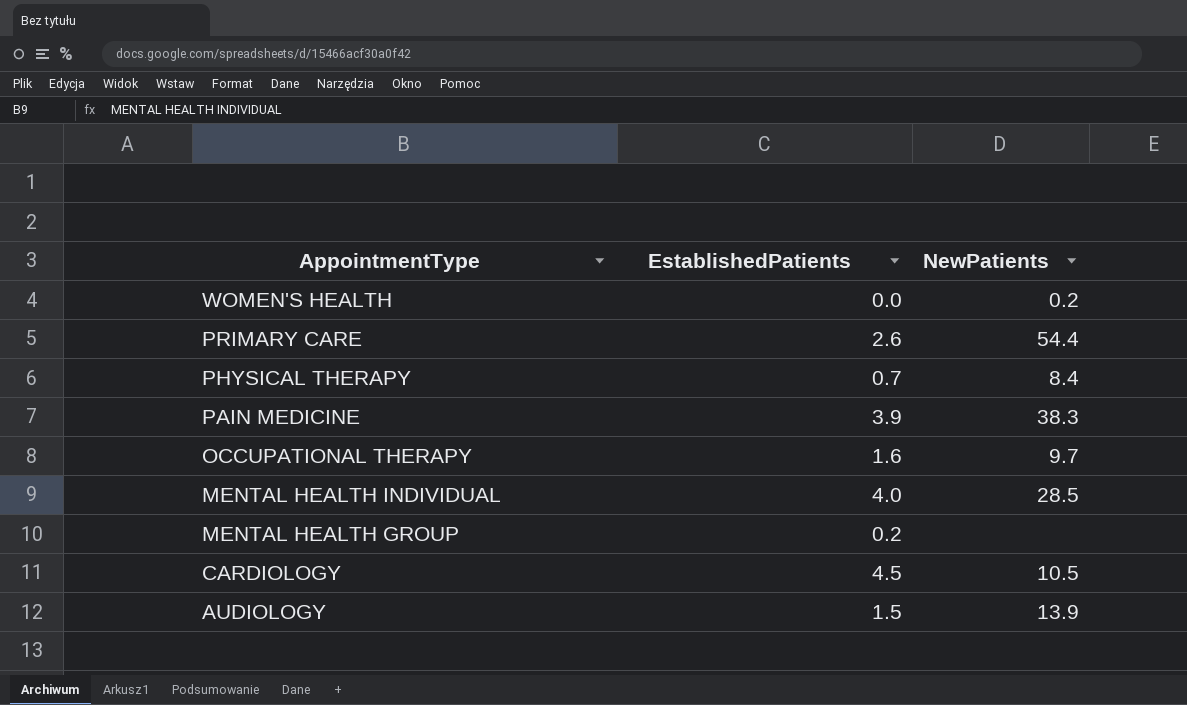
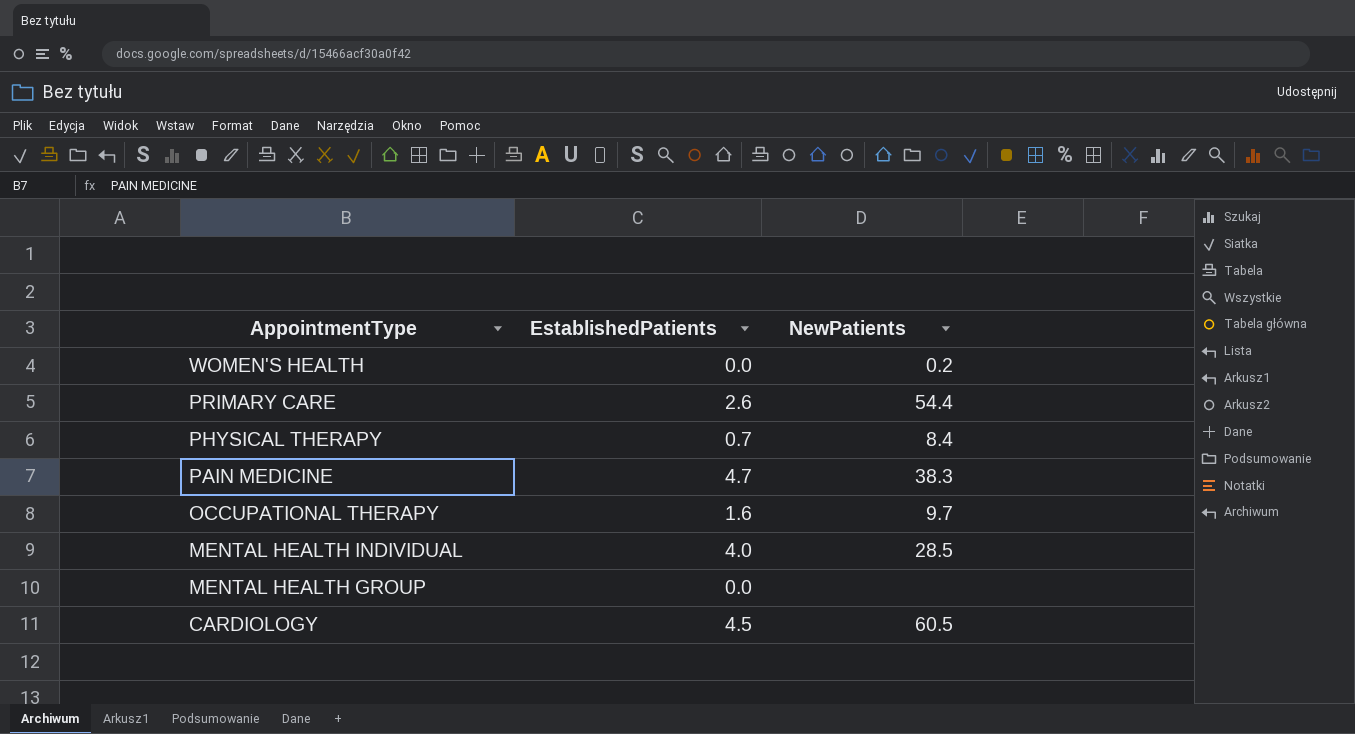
row AUDIOLOGY: 1.5 | 13.9 -> none
PAIN MEDICINE | EstablishedPatients: 3.9 -> 4.7
MENTAL HEALTH GROUP | EstablishedPatients: 0.2 -> 0.0
CARDIOLOGY | NewPatients: 10.5 -> 60.5

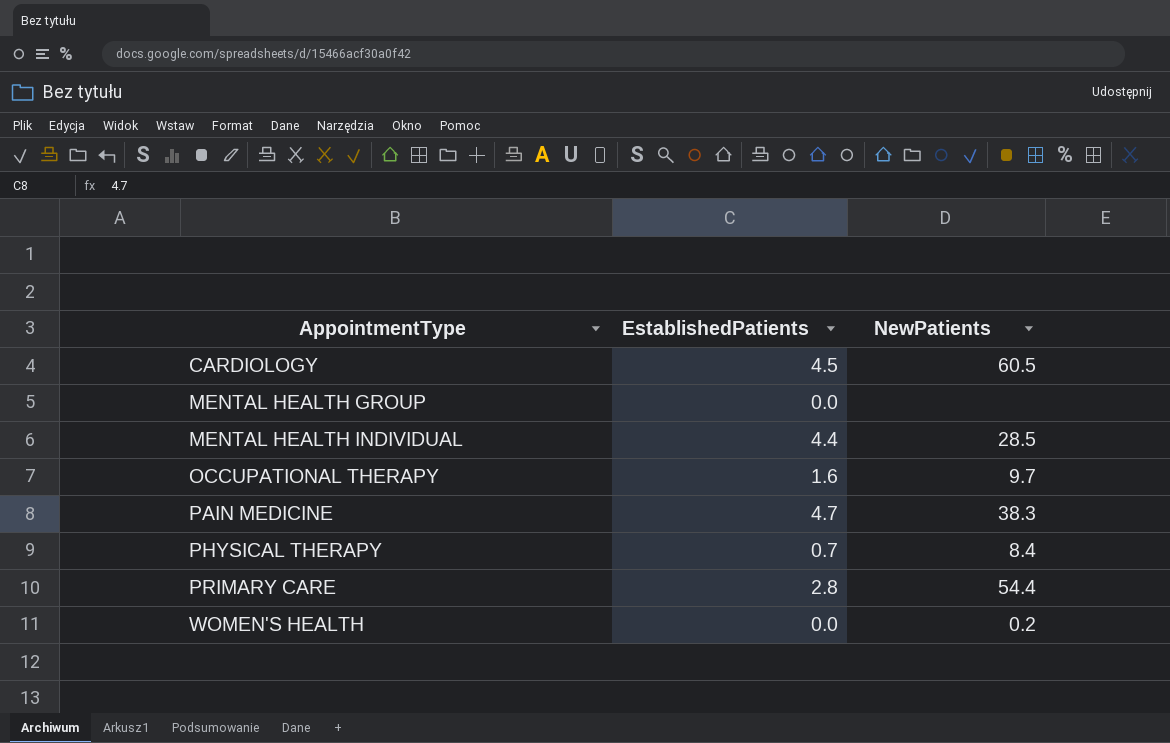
row order: AppointmentType descending -> AppointmentType ascending
MENTAL HEALTH INDIVIDUAL | EstablishedPatients: 4.0 -> 4.4
PRIMARY CARE | EstablishedPatients: 2.6 -> 2.8

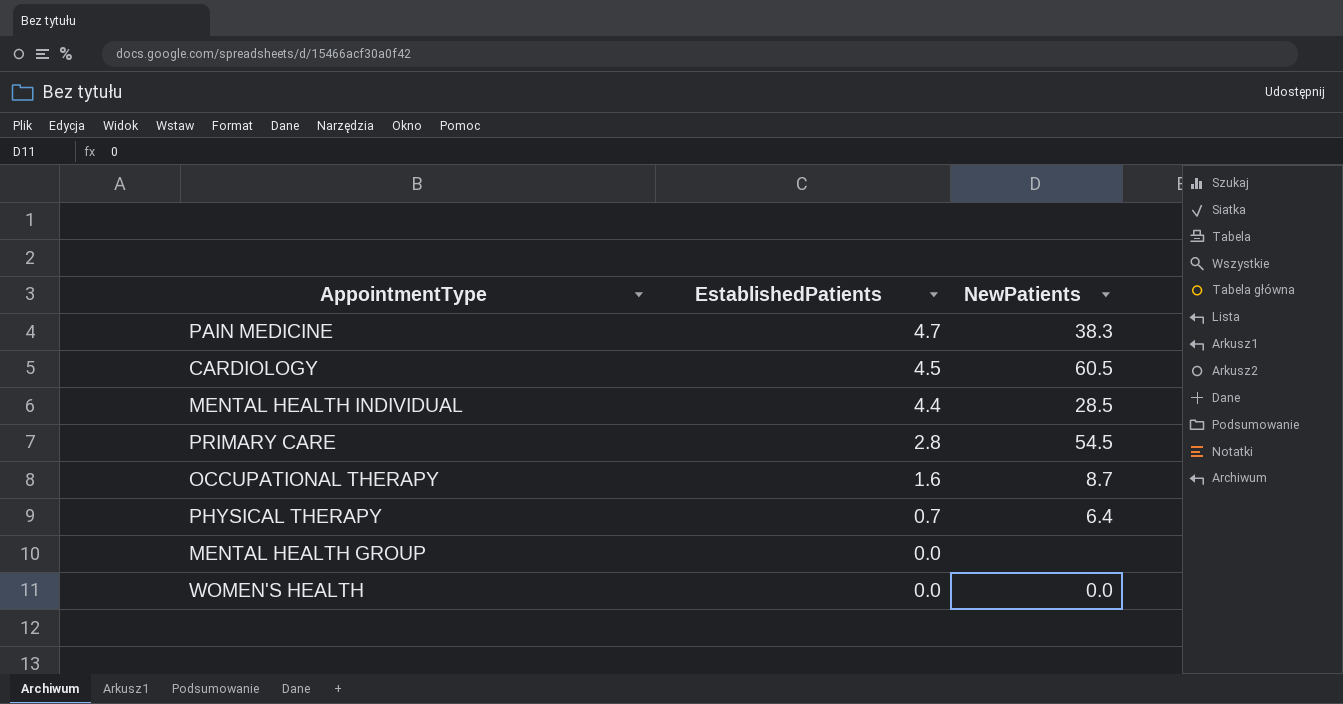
row order: AppointmentType ascending -> EstablishedPatients descending
PRIMARY CARE | NewPatients: 54.4 -> 54.5
OCCUPATIONAL THERAPY | NewPatients: 9.7 -> 8.7
PHYSICAL THERAPY | NewPatients: 8.4 -> 6.4
WOMEN'S HEALTH | NewPatients: 0.2 -> 0.0

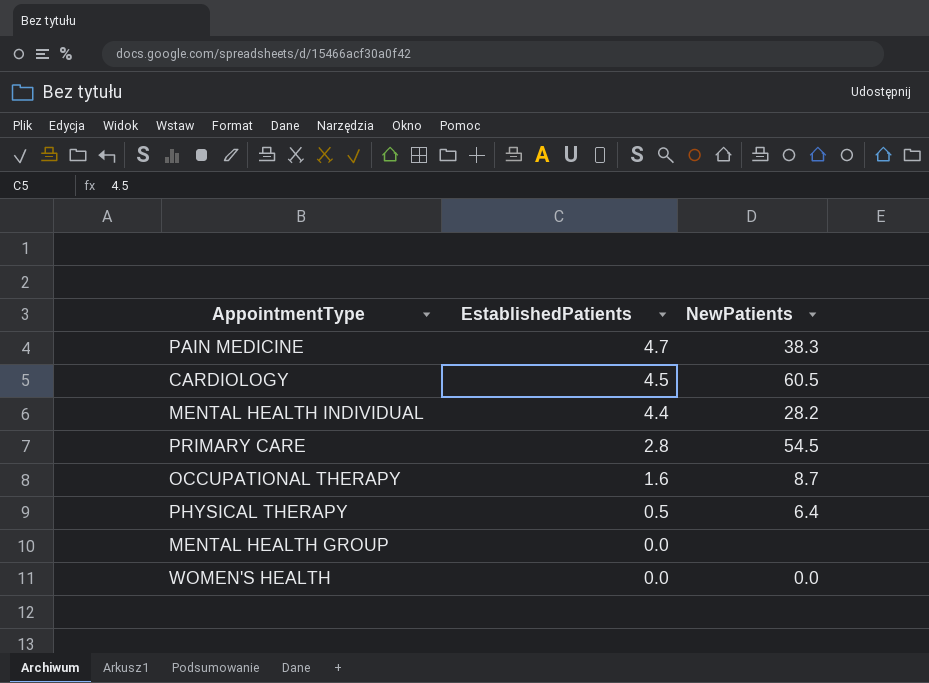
MENTAL HEALTH INDIVIDUAL | NewPatients: 28.5 -> 28.2
PHYSICAL THERAPY | EstablishedPatients: 0.7 -> 0.5

